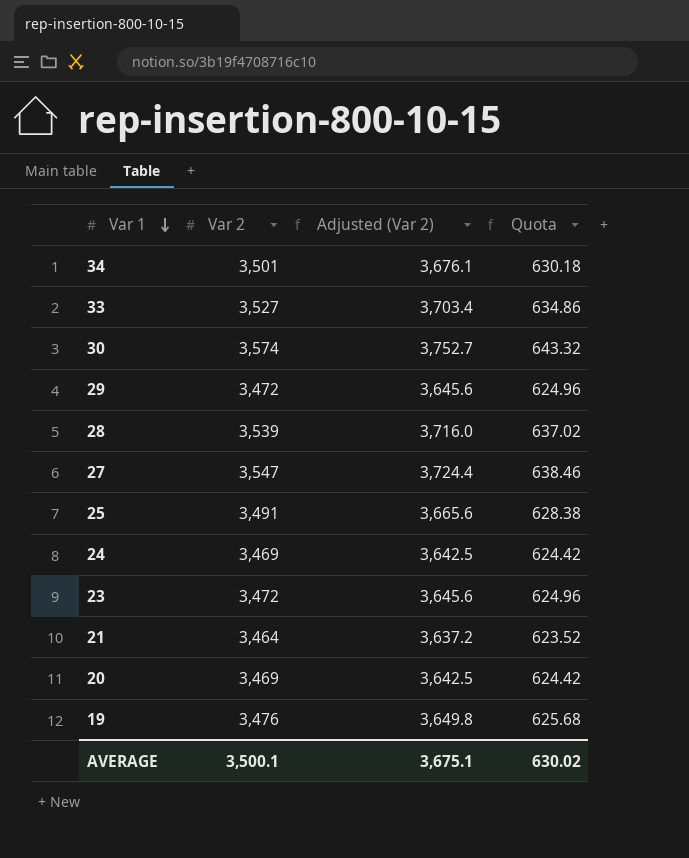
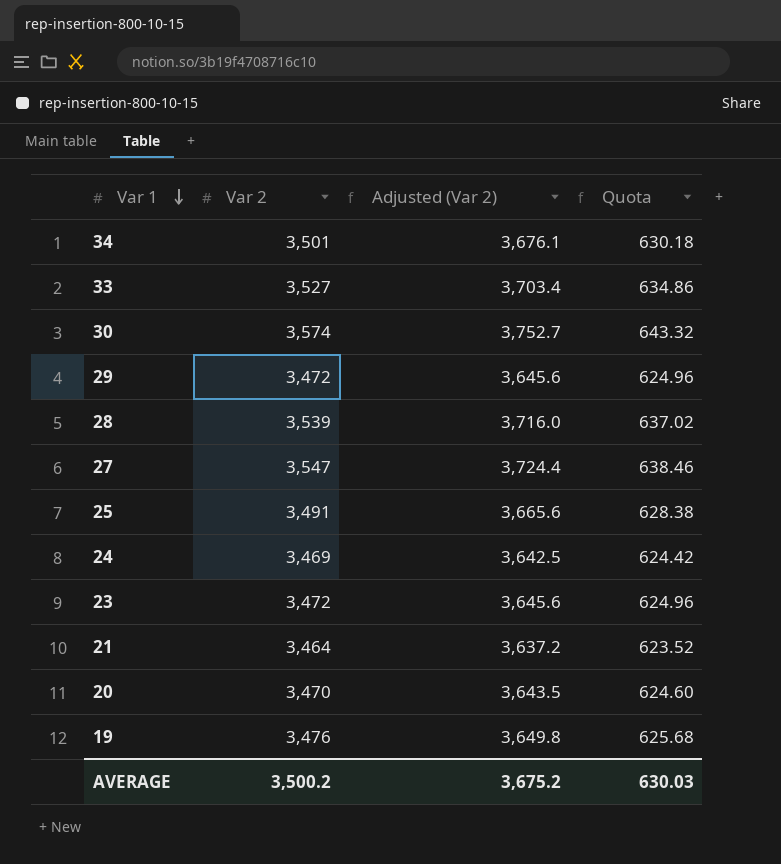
20 | Var 2: 3,469 -> 3,470
20 | Adjusted (Var 2): 3,642.5 -> 3,643.5
20 | Quota: 624.42 -> 624.60
AVERAGE | Var 2: 3,500.1 -> 3,500.2
AVERAGE | Adjusted (Var 2): 3,675.1 -> 3,675.2
AVERAGE | Quota: 630.02 -> 630.03

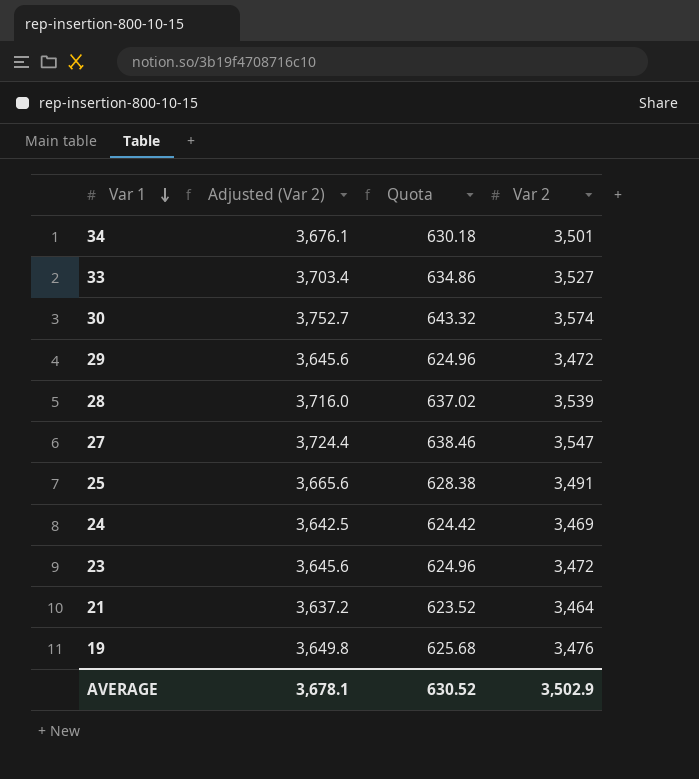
column Var 2 | position: 2 -> 4
row 20: 3,470 | 3,643.5 | 624.60 -> none
AVERAGE | Adjusted (Var 2): 3,675.2 -> 3,678.1
AVERAGE | Quota: 630.03 -> 630.52
AVERAGE | Var 2: 3,500.2 -> 3,502.9

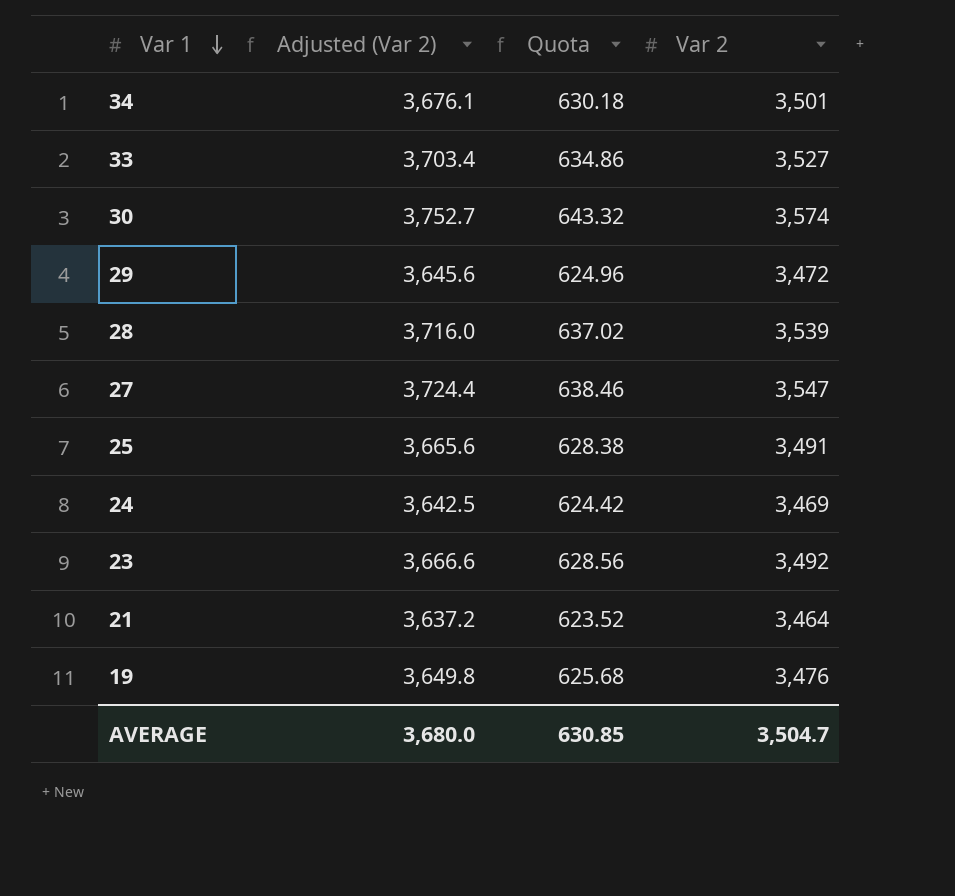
23 | Adjusted (Var 2): 3,645.6 -> 3,666.6
23 | Quota: 624.96 -> 628.56
23 | Var 2: 3,472 -> 3,492
AVERAGE | Adjusted (Var 2): 3,678.1 -> 3,680.0
AVERAGE | Quota: 630.52 -> 630.85
AVERAGE | Var 2: 3,502.9 -> 3,504.7

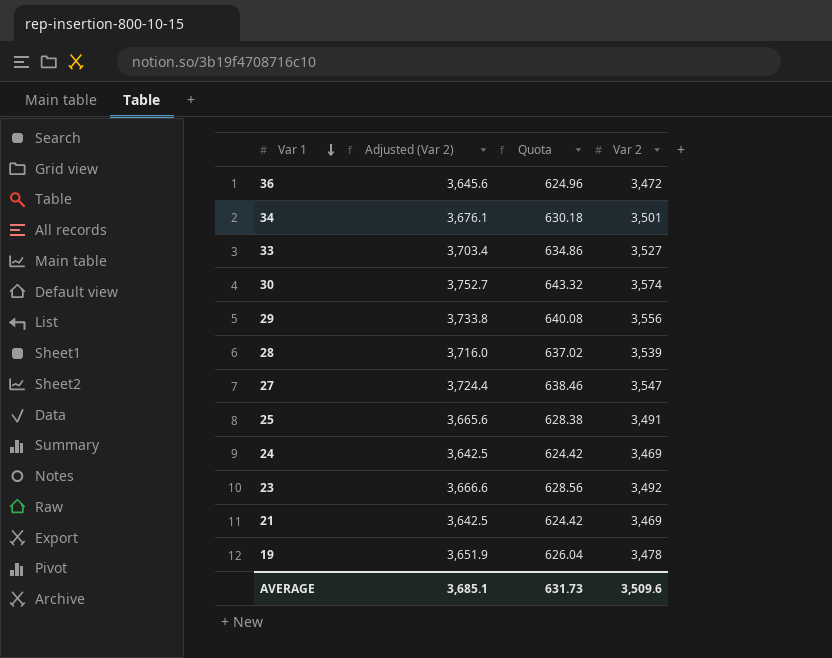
row 36: none -> 3,645.6 | 624.96 | 3,472
29 | Adjusted (Var 2): 3,645.6 -> 3,733.8
29 | Quota: 624.96 -> 640.08
29 | Var 2: 3,472 -> 3,556
21 | Adjusted (Var 2): 3,637.2 -> 3,642.5
21 | Quota: 623.52 -> 624.42
21 | Var 2: 3,464 -> 3,469
19 | Adjusted (Var 2): 3,649.8 -> 3,651.9
19 | Quota: 625.68 -> 626.04
19 | Var 2: 3,476 -> 3,478
AVERAGE | Adjusted (Var 2): 3,680.0 -> 3,685.1
AVERAGE | Quota: 630.85 -> 631.73
AVERAGE | Var 2: 3,504.7 -> 3,509.6

